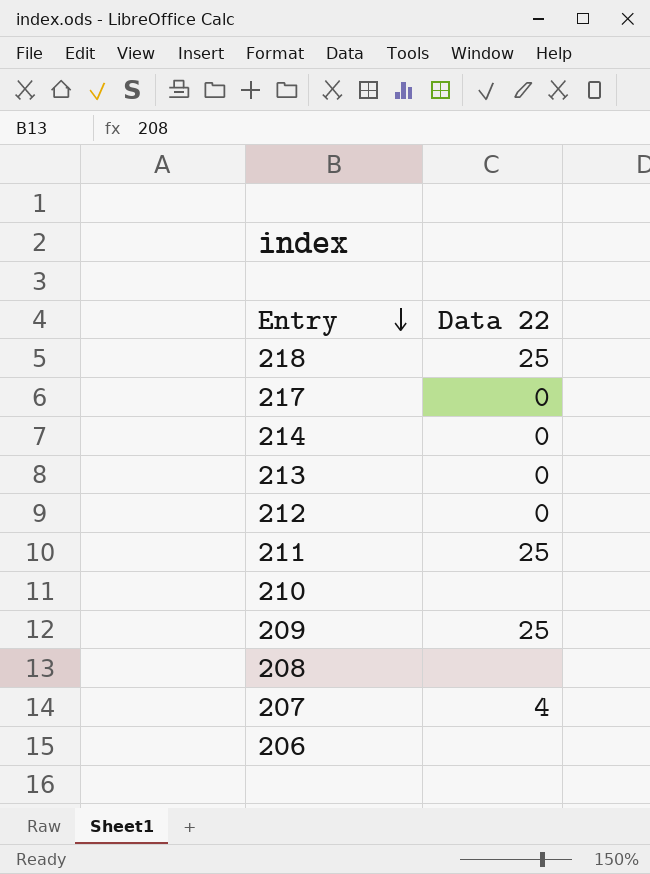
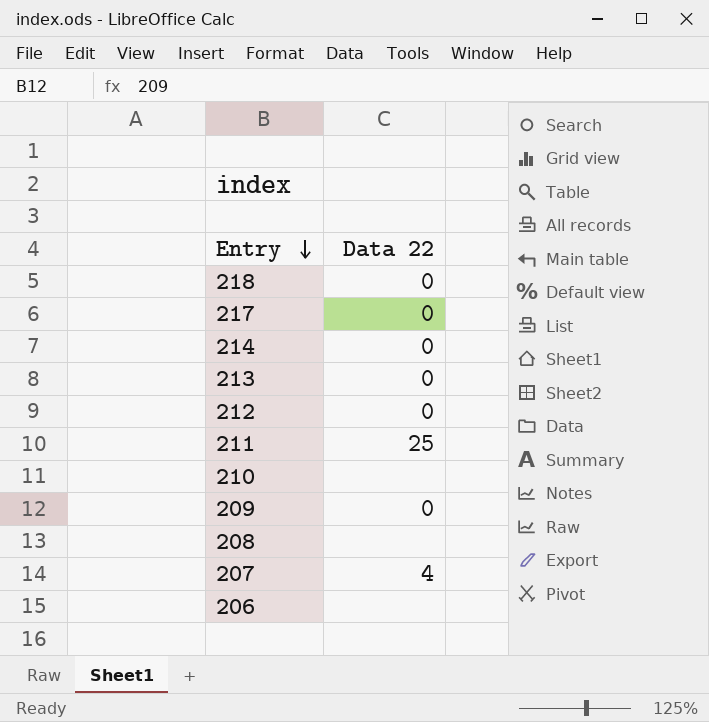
218 | Data 22: 25 -> 0
209 | Data 22: 25 -> 0

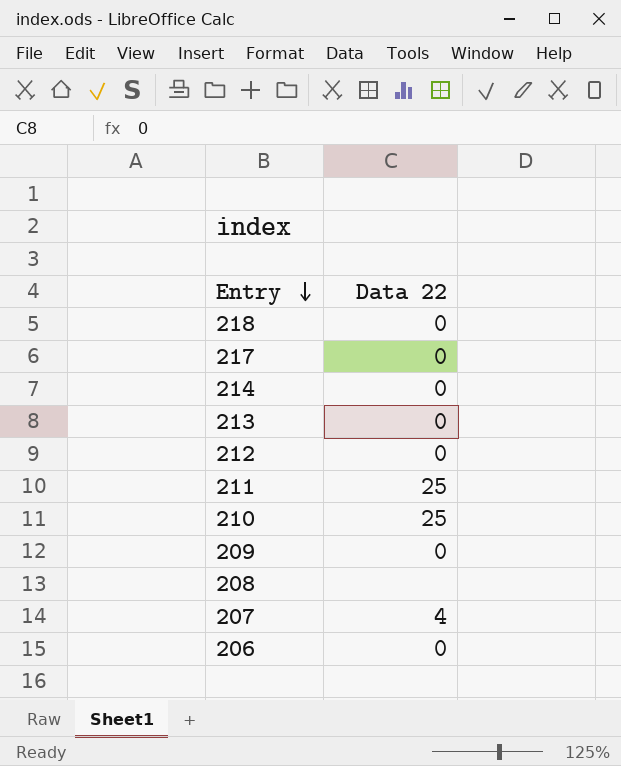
210 | Data 22: none -> 25
206 | Data 22: none -> 0

